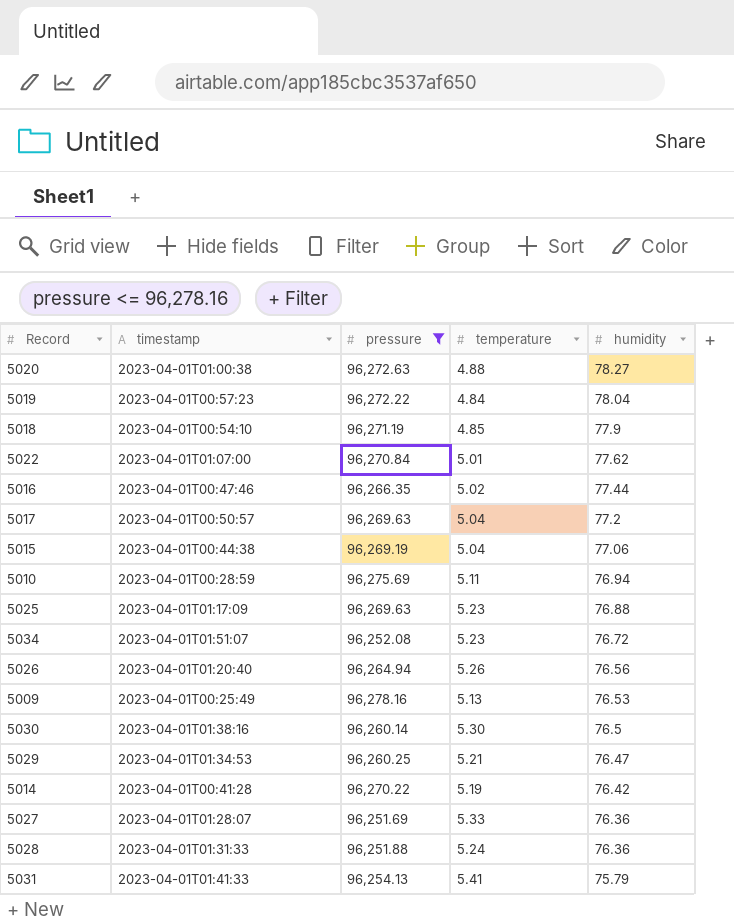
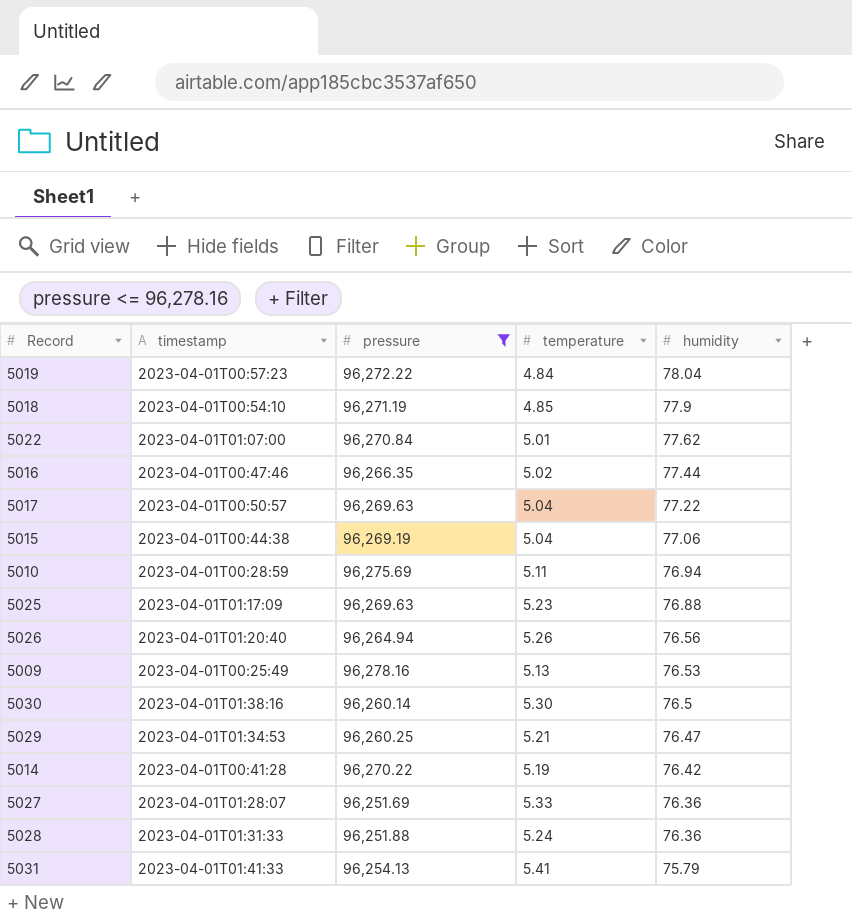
row 5020: 2023-04-01T01:00:38 | 96,272.63 | 4.88 | 78.27 -> none
row 5034: 2023-04-01T01:51:07 | 96,252.08 | 5.23 | 76.72 -> none
5017 | humidity: 77.2 -> 77.22

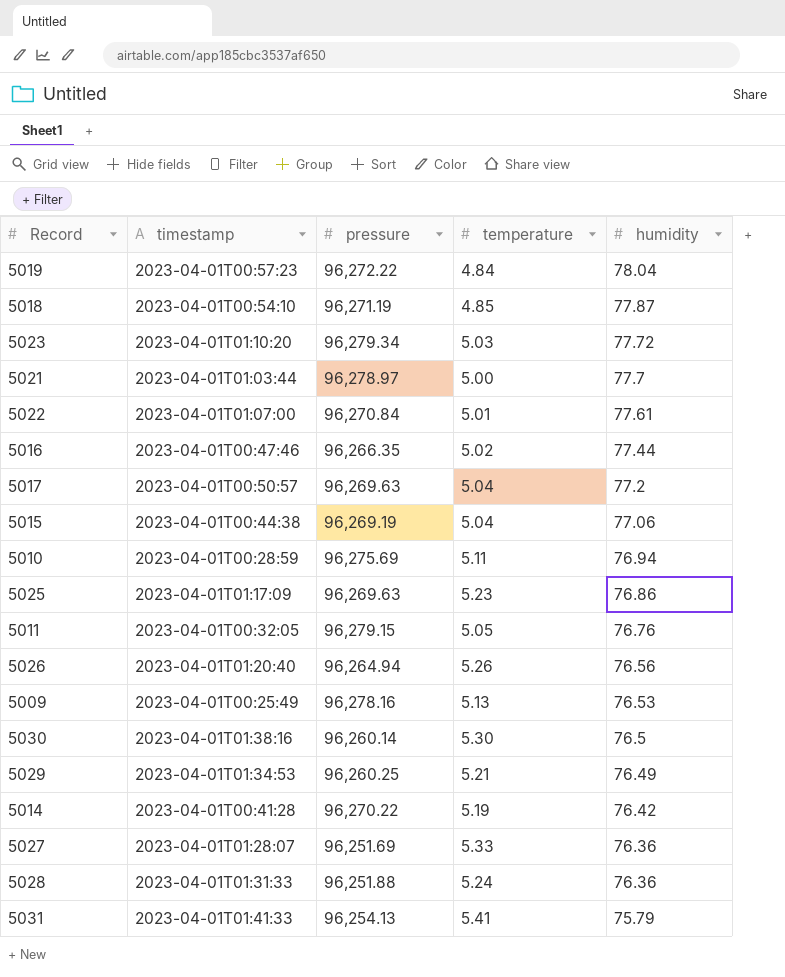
filter: pressure <= 96,278.16 -> none
5018 | humidity: 77.9 -> 77.87
5022 | humidity: 77.62 -> 77.61
5017 | humidity: 77.22 -> 77.2
5025 | humidity: 76.88 -> 76.86
5029 | humidity: 76.47 -> 76.49

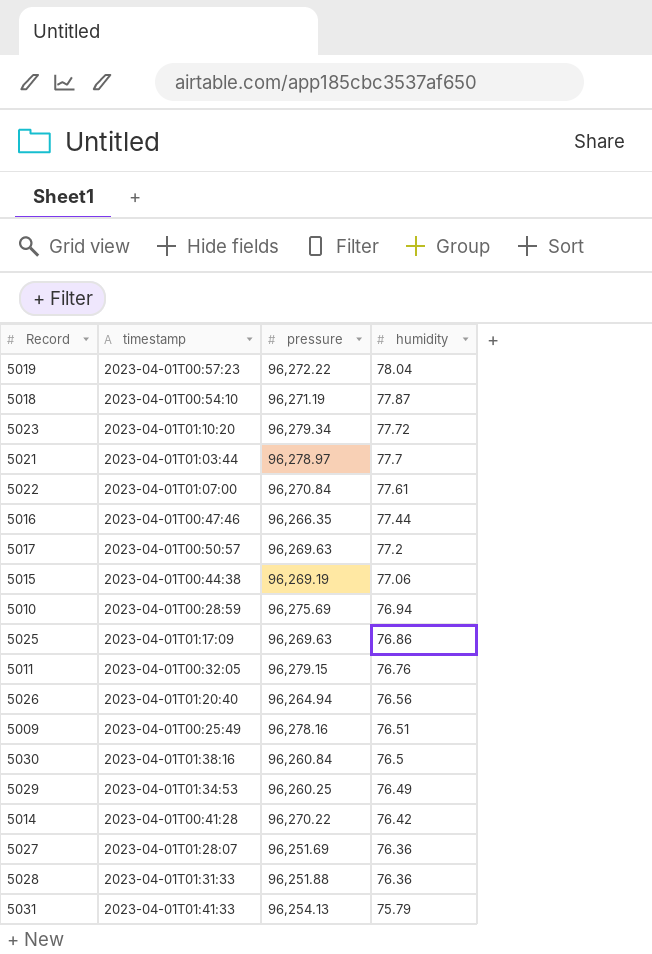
column temperature | position: 4 -> none
5009 | humidity: 76.53 -> 76.51
5030 | pressure: 96,260.14 -> 96,260.84

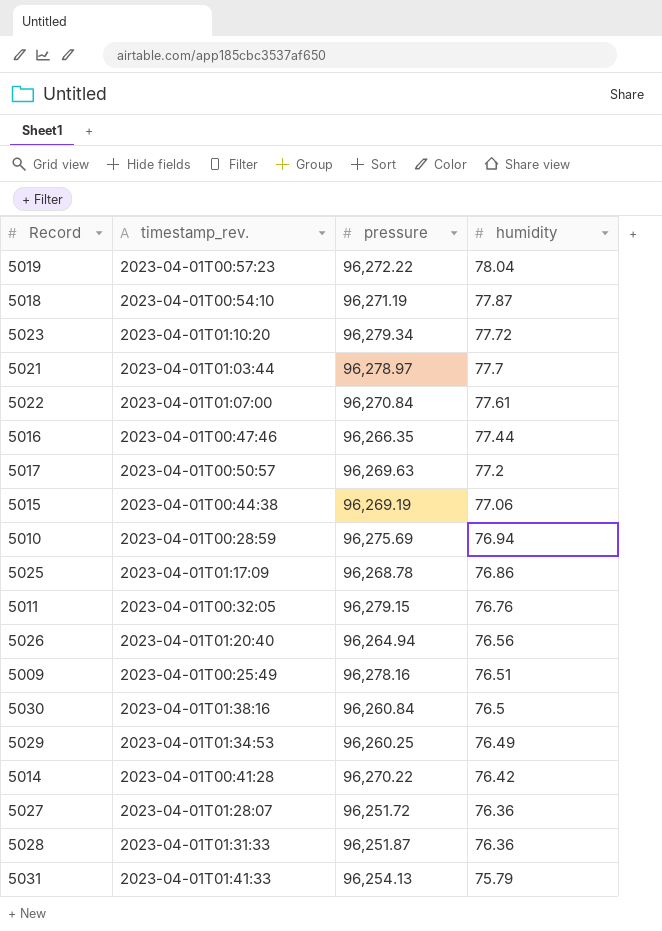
column name: timestamp -> timestamp_rev.
5025 | pressure: 96,269.63 -> 96,268.78
5027 | pressure: 96,251.69 -> 96,251.72
5028 | pressure: 96,251.88 -> 96,251.87

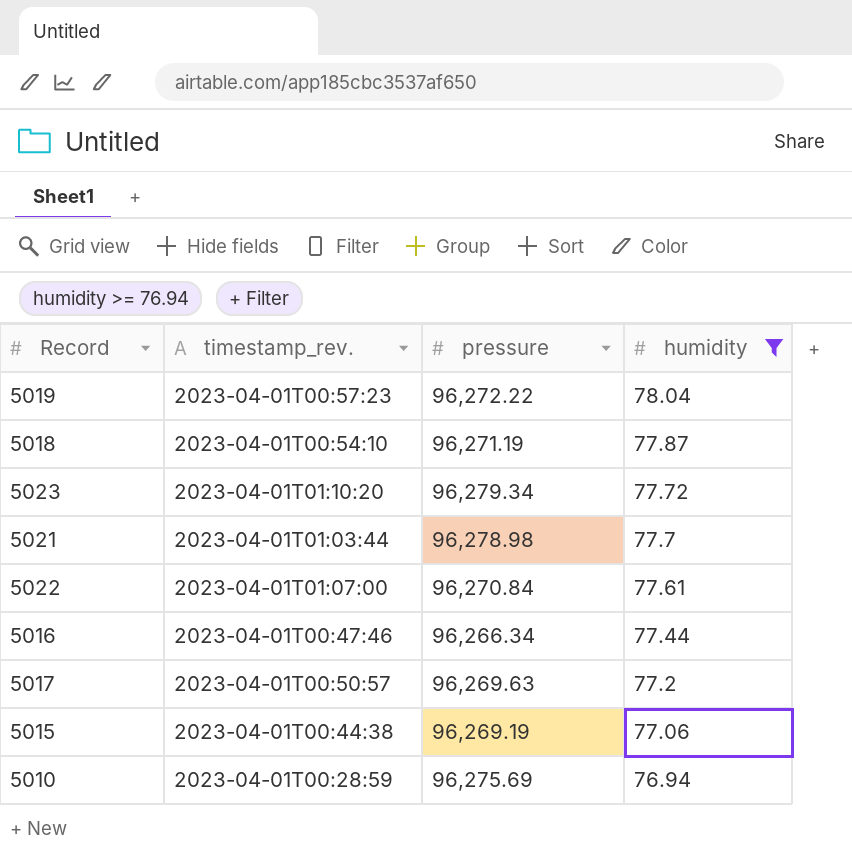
filter: none -> humidity >= 76.94
5021 | pressure: 96,278.97 -> 96,278.98
5016 | pressure: 96,266.35 -> 96,266.34

